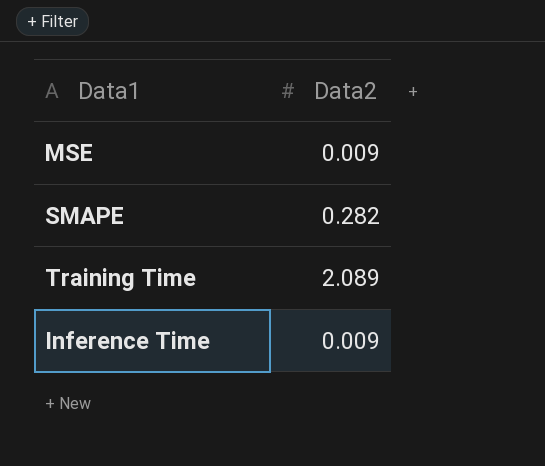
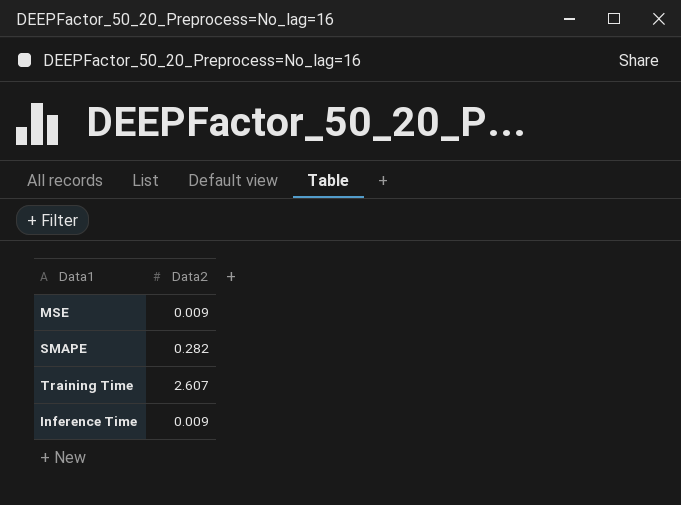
Training Time | Data2: 2.089 -> 2.607

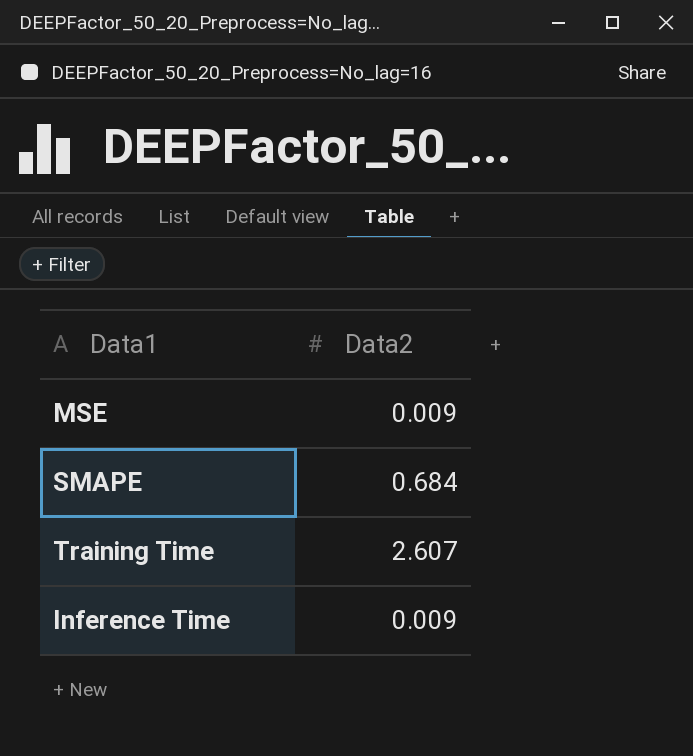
SMAPE | Data2: 0.282 -> 0.684

